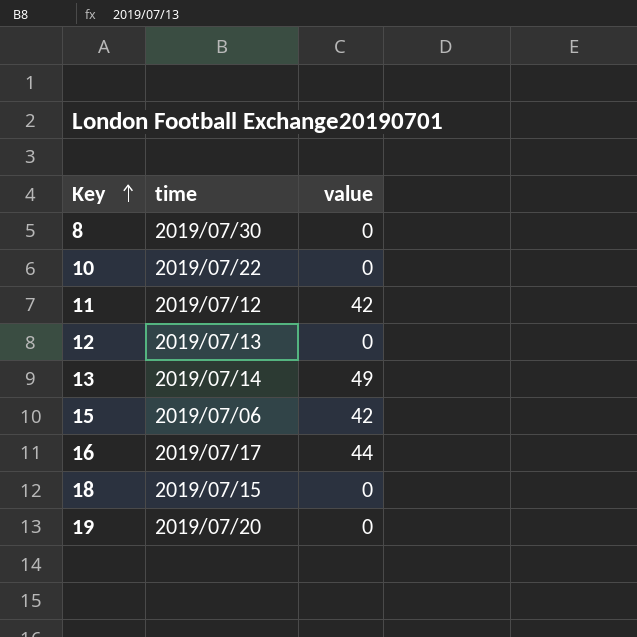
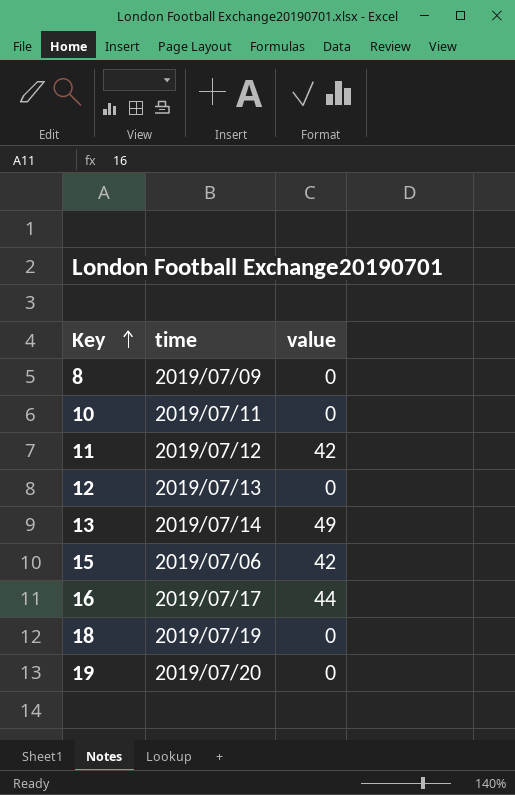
8 | time: 2019/07/30 -> 2019/07/09
10 | time: 2019/07/22 -> 2019/07/11
18 | time: 2019/07/15 -> 2019/07/19

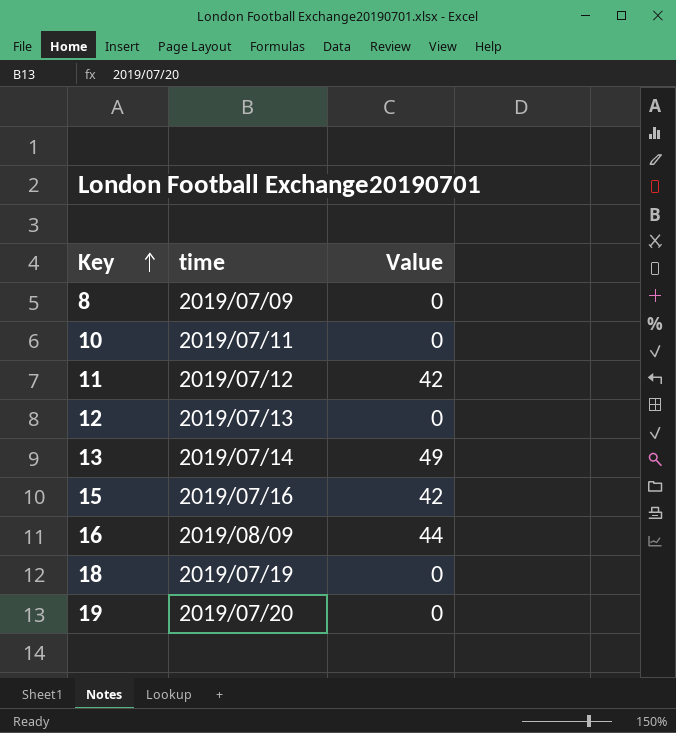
column name: value -> Value
15 | time: 2019/07/06 -> 2019/07/16
16 | time: 2019/07/17 -> 2019/08/09

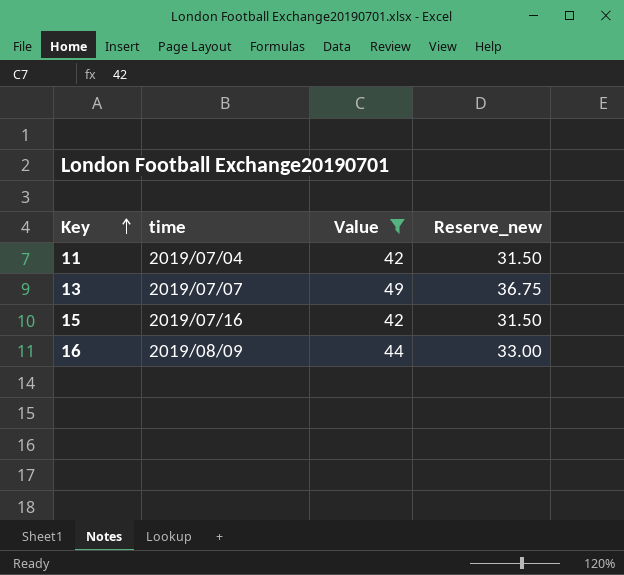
filter: none -> Value != 0
column Reserve_new | formula: none -> [Value] * 0.75
11 | time: 2019/07/12 -> 2019/07/04
13 | time: 2019/07/14 -> 2019/07/07

